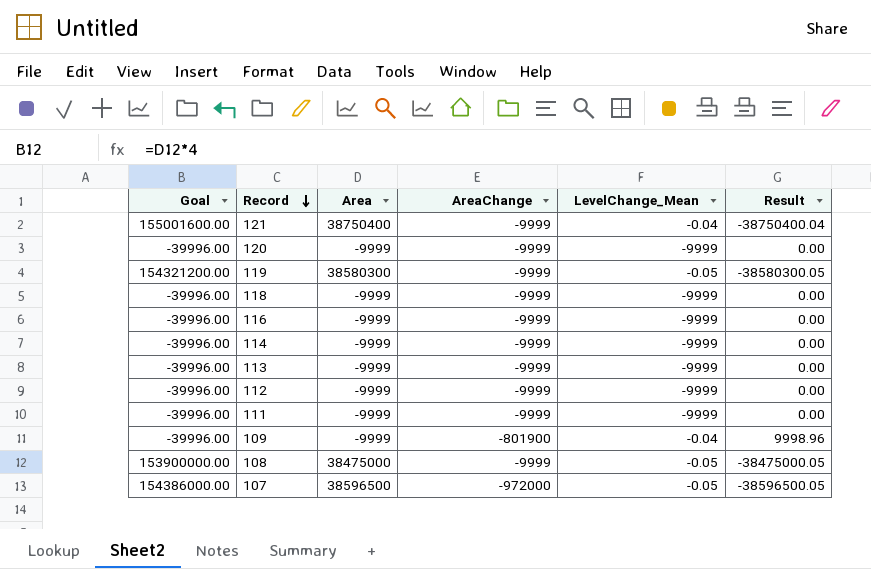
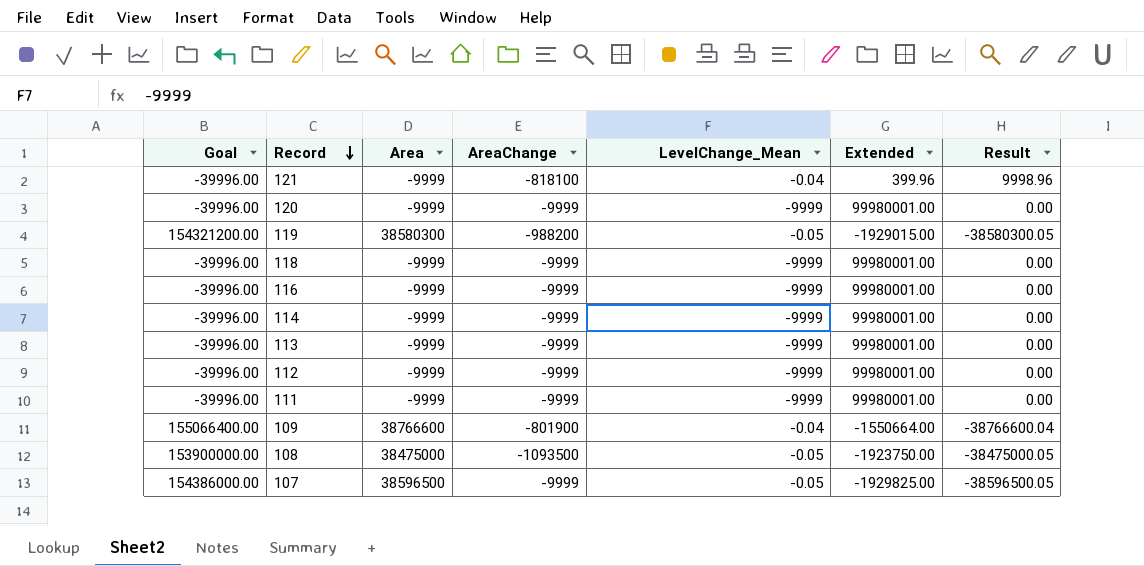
column Extended | formula: none -> [Area] * [LevelChange_Mean]
121 | Goal: 155001600.00 -> -39996.00
121 | Area: 38750400 -> -9999
121 | AreaChange: -9999 -> -818100
121 | Result: -38750400.04 -> 9998.96
119 | AreaChange: -9999 -> -988200
109 | Goal: -39996.00 -> 155066400.00
109 | Area: -9999 -> 38766600
109 | Result: 9998.96 -> -38766600.04
108 | AreaChange: -9999 -> -1093500
107 | AreaChange: -972000 -> -9999

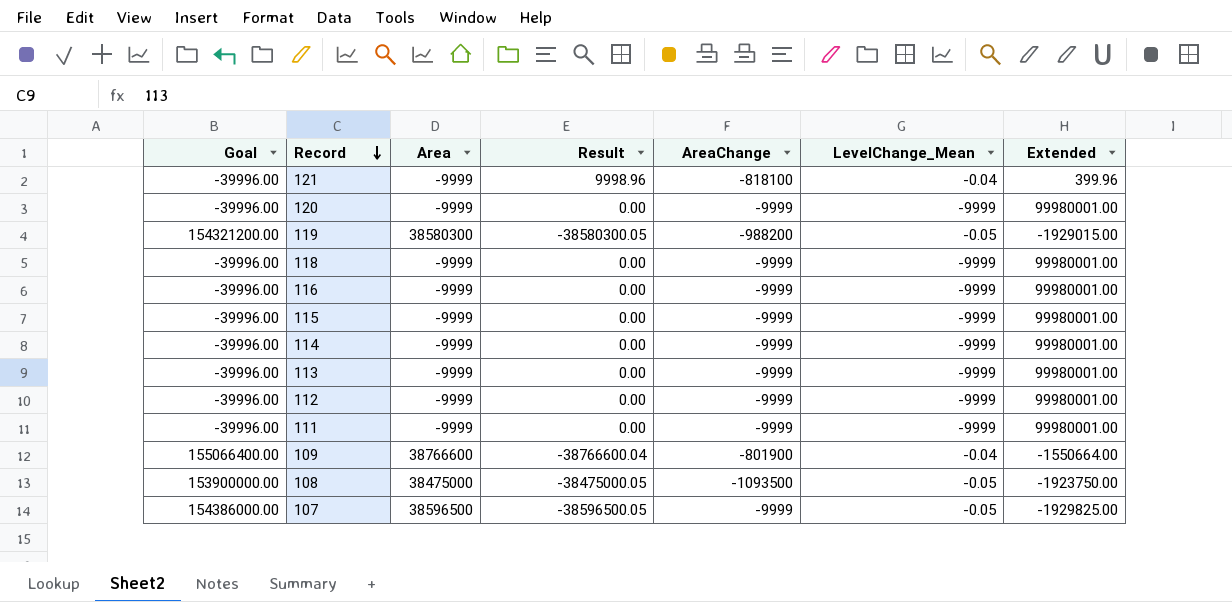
column Result | position: 7 -> 4
row 115: none -> -39996.00 | -9999 | 0.00 | -9999 | -9999 | 99980001.00

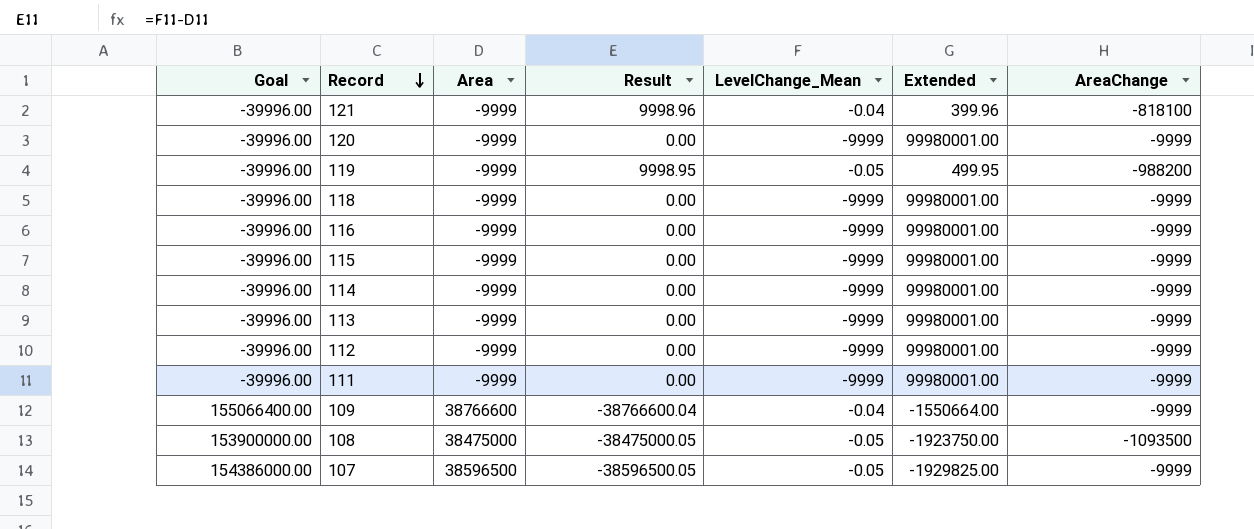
column AreaChange | position: 5 -> 7
119 | Goal: 154321200.00 -> -39996.00
119 | Area: 38580300 -> -9999
119 | Result: -38580300.05 -> 9998.95
119 | Extended: -1929015.00 -> 499.95
109 | AreaChange: -801900 -> -9999

